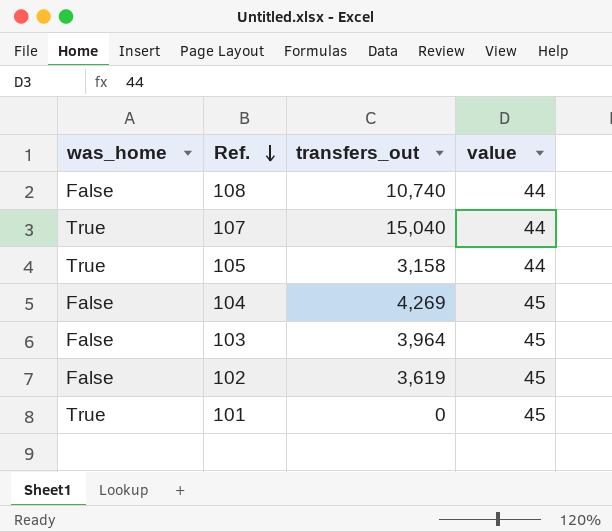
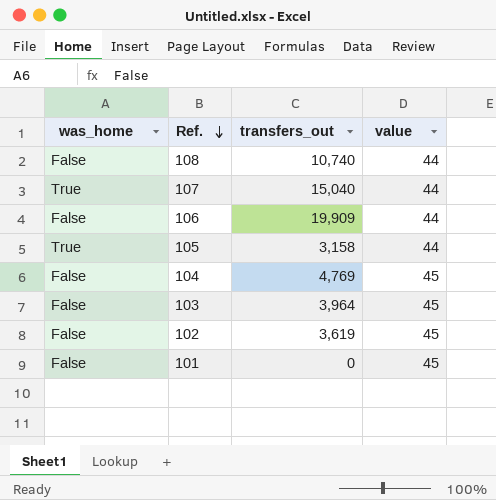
row 106: none -> False | 19,909 | 44
104 | transfers_out: 4,269 -> 4,769
101 | was_home: True -> False

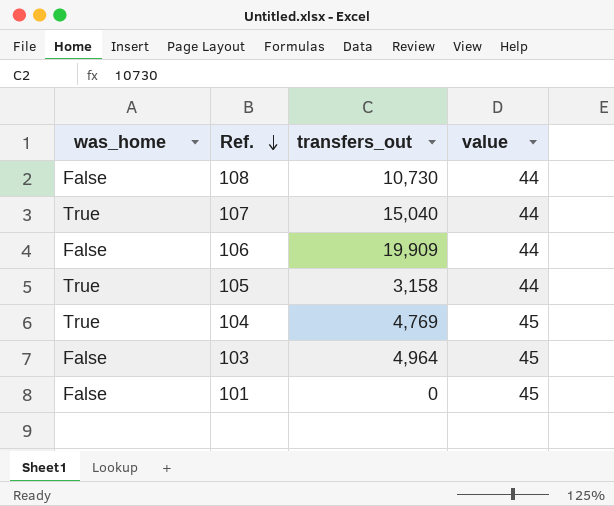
row 102: False | 3,619 | 45 -> none
108 | transfers_out: 10,740 -> 10,730
104 | was_home: False -> True
103 | transfers_out: 3,964 -> 4,964

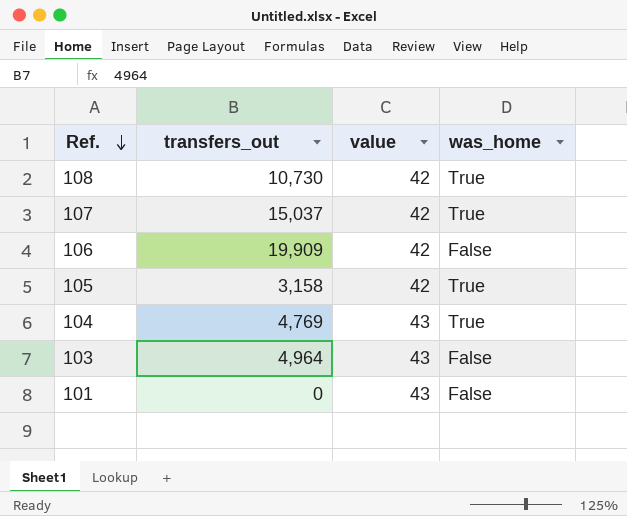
column was_home | position: 1 -> 4
108 | value: 44 -> 42
108 | was_home: False -> True
107 | transfers_out: 15,040 -> 15,037
107 | value: 44 -> 42
106 | value: 44 -> 42
105 | value: 44 -> 42
104 | value: 45 -> 43
103 | value: 45 -> 43
101 | value: 45 -> 43

